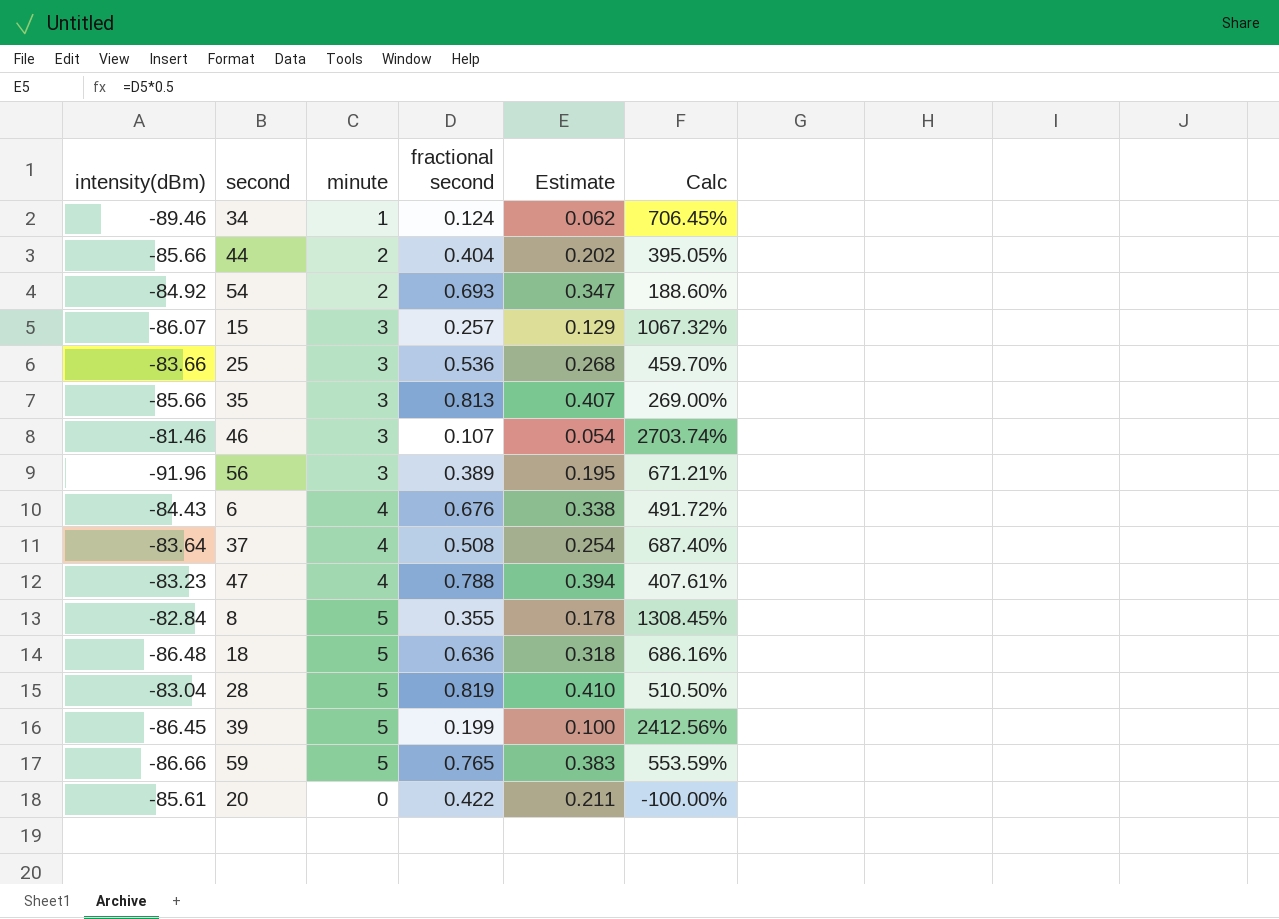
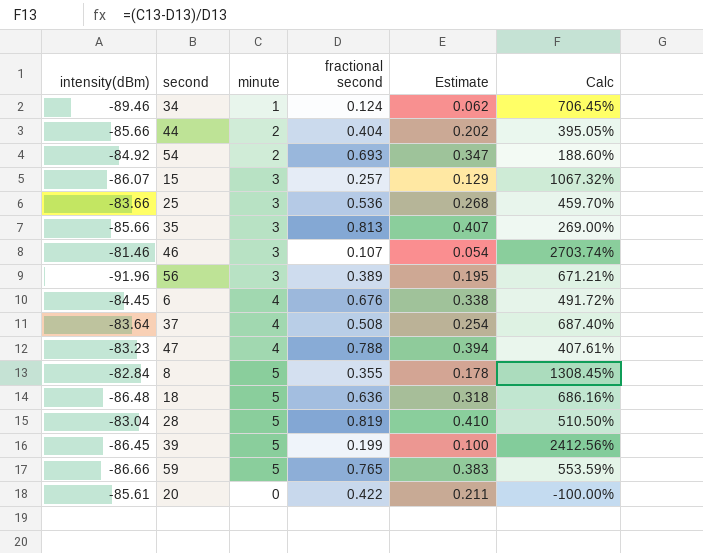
6 | intensity(dBm): -84.43 -> -84.45

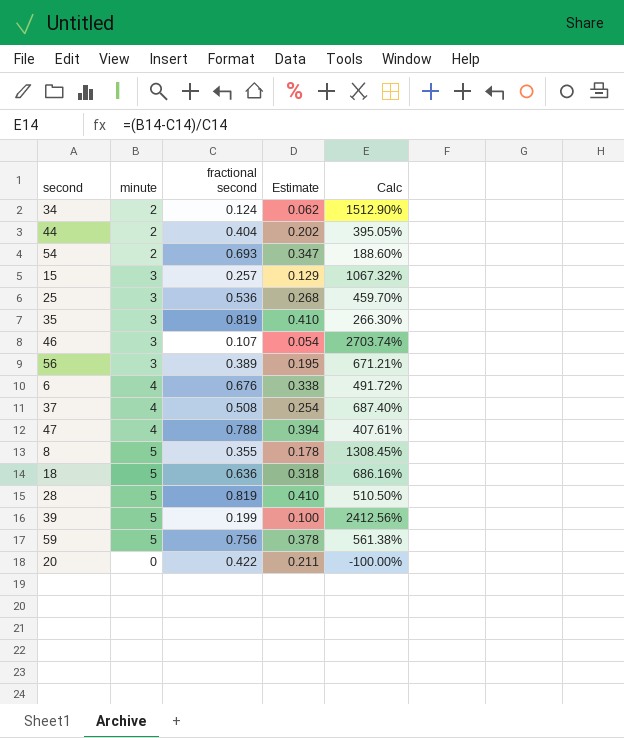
column intensity(dBm) | position: 1 -> none
34 | minute: 1 -> 2
34 | Calc: 706.45% -> 1512.90%
35 | fractional second: 0.813 -> 0.819
35 | Estimate: 0.407 -> 0.410
35 | Calc: 269.00% -> 266.30%
59 | fractional second: 0.765 -> 0.756
59 | Estimate: 0.383 -> 0.378
59 | Calc: 553.59% -> 561.38%

